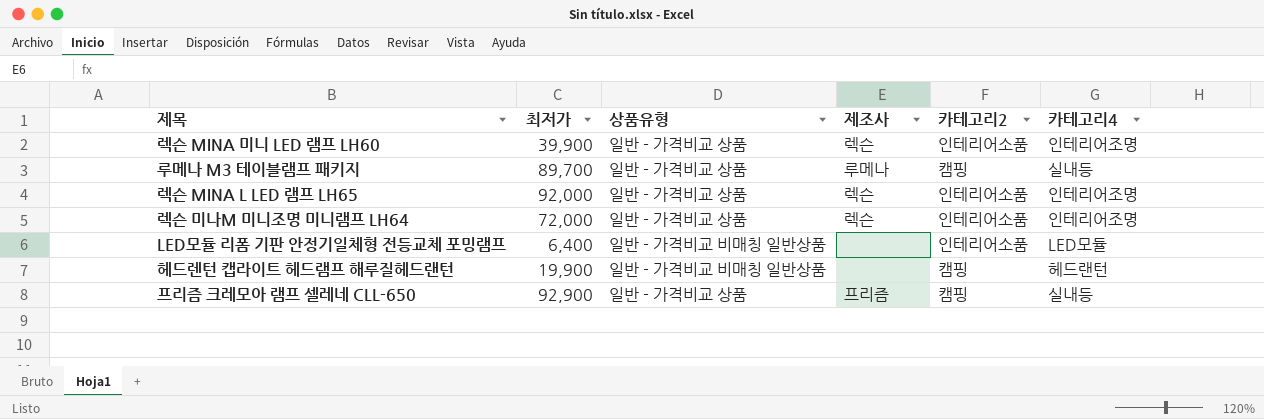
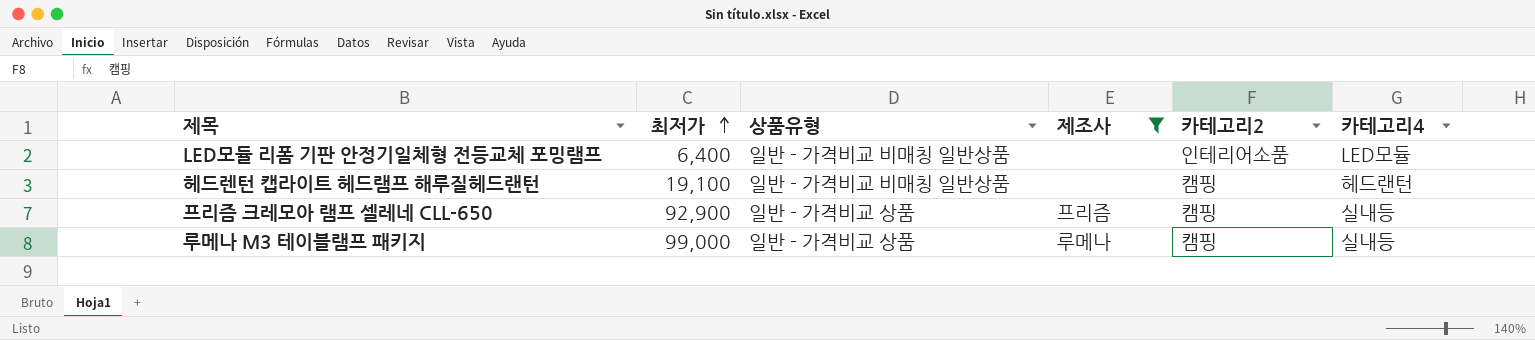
filter: none -> 제조사 != 렉슨
row order: none -> 최저가 ascending
헤드렌턴 캡라이트 헤드램프 해루질헤드랜턴 | 최저가: 19,900 -> 19,100
루메나 M3 테이블램프 패키지 | 최저가: 89,700 -> 99,000

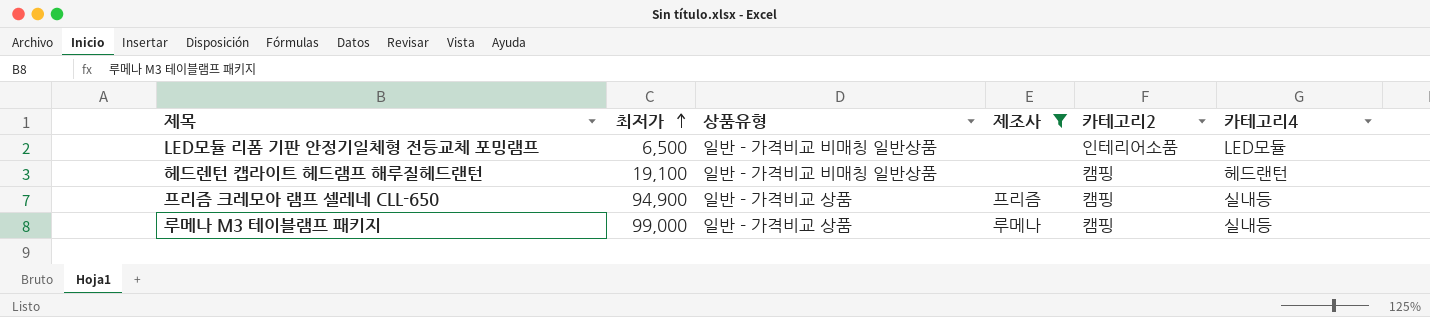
LED모듈 리폼 기판 안정기일체형 전등교체 포밍램프 | 최저가: 6,400 -> 6,500
프리즘 크레모아 램프 셀레네 CLL-650 | 최저가: 92,900 -> 94,900

